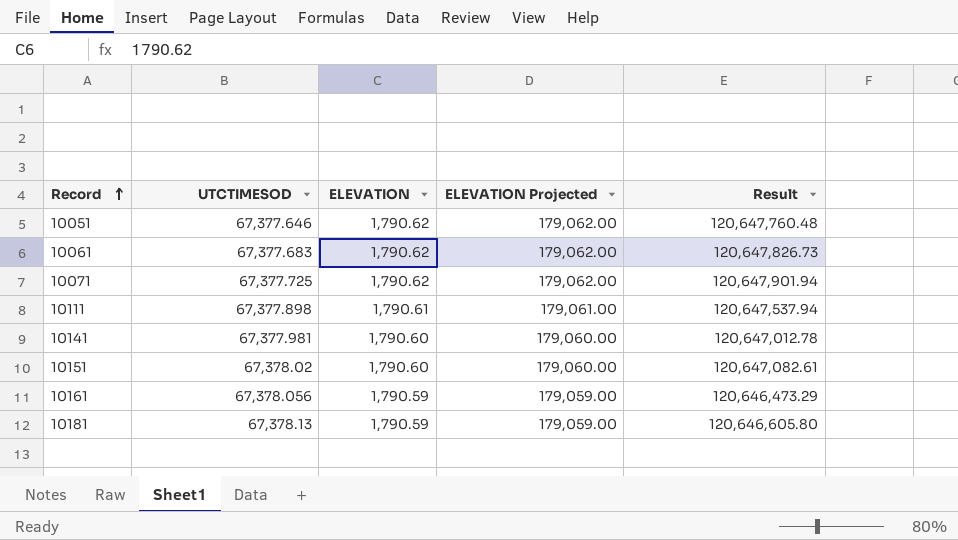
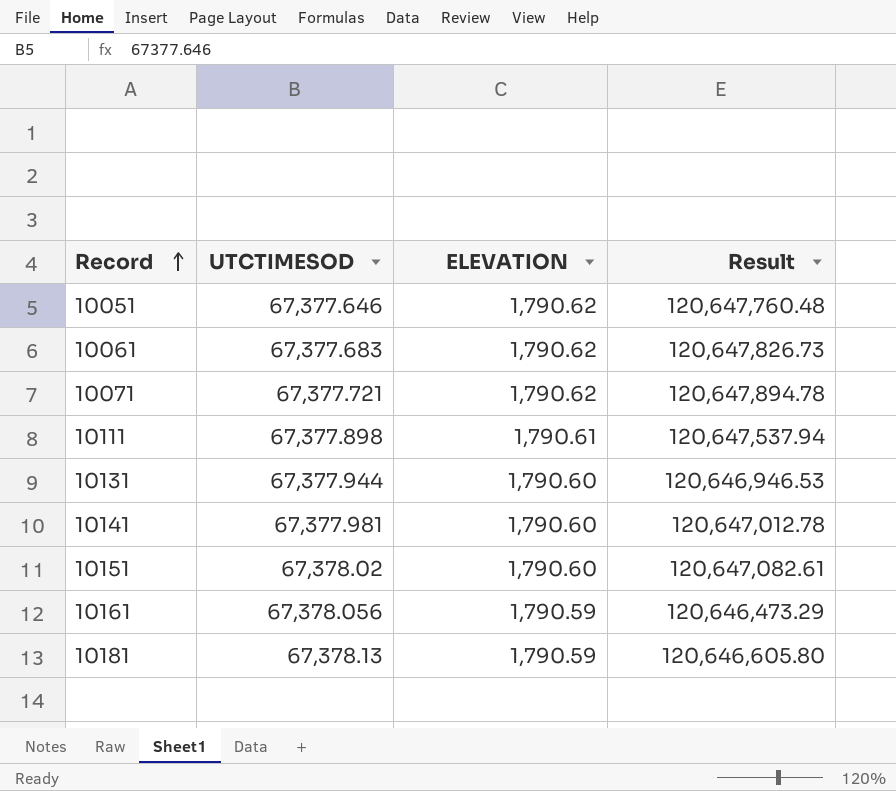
column ELEVATION Projected | formula: [ELEVATION] * 100 -> none
10071 | UTCTIMESOD: 67,377.725 -> 67,377.721
10071 | Result: 120,647,901.94 -> 120,647,894.78
row 10131: none -> 67,377.944 | 1,790.60 | 120,646,946.53

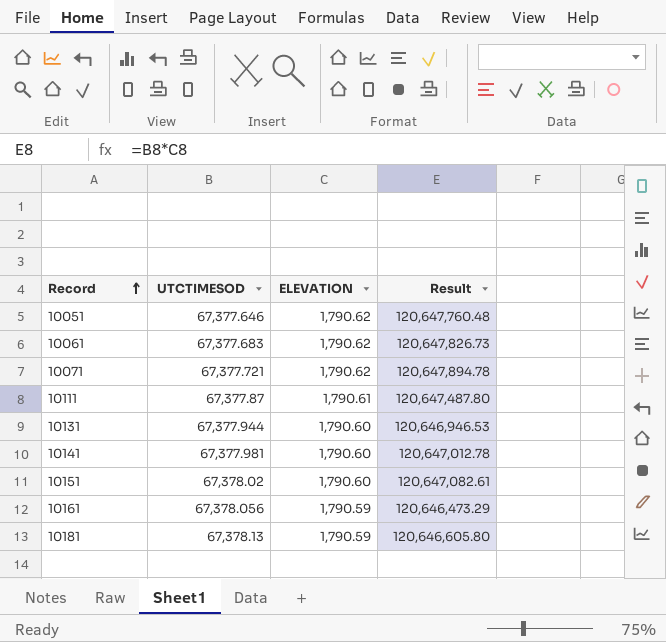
10111 | UTCTIMESOD: 67,377.898 -> 67,377.87
10111 | Result: 120,647,537.94 -> 120,647,487.80

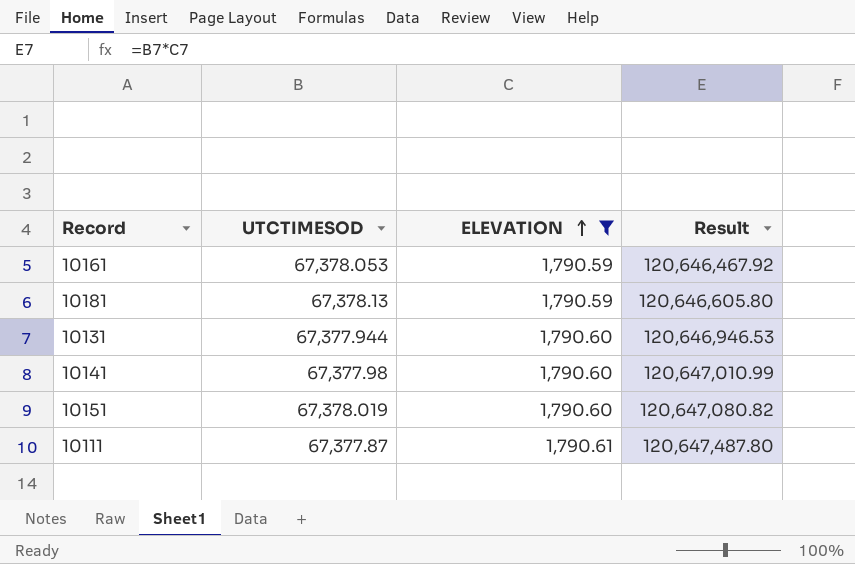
filter: none -> ELEVATION != 1,790.62
row order: Record ascending -> ELEVATION ascending
10161 | UTCTIMESOD: 67,378.056 -> 67,378.053
10161 | Result: 120,646,473.29 -> 120,646,467.92
10141 | UTCTIMESOD: 67,377.981 -> 67,377.98
10141 | Result: 120,647,012.78 -> 120,647,010.99
10151 | UTCTIMESOD: 67,378.02 -> 67,378.019
10151 | Result: 120,647,082.61 -> 120,647,080.82

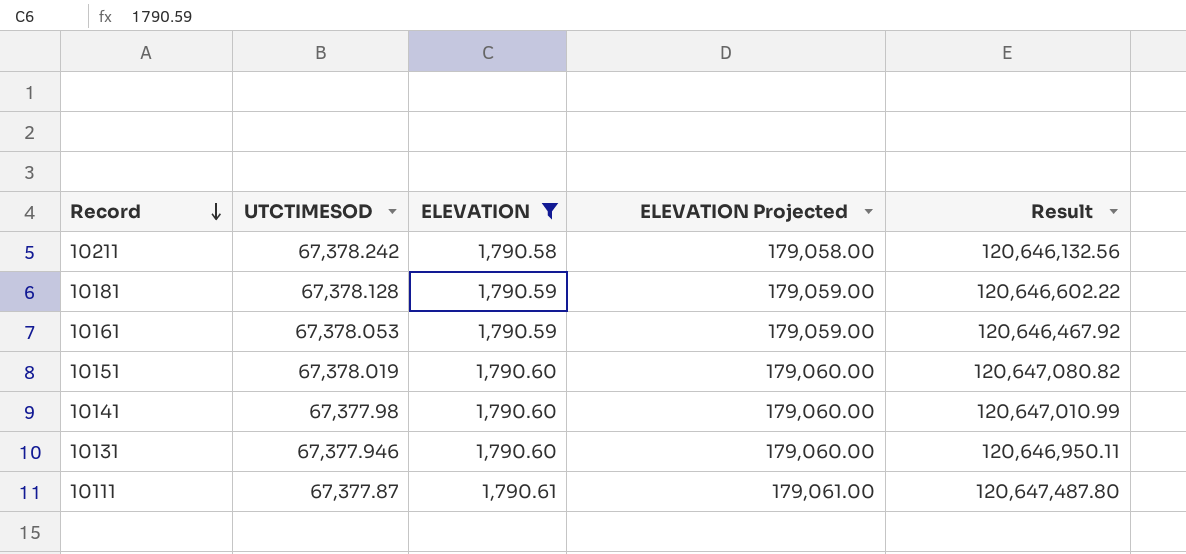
row order: ELEVATION ascending -> Record descending
column ELEVATION Projected | formula: none -> [ELEVATION] * 100
row 10211: none -> 67,378.242 | 1,790.58 | 179,058.00 | 120,646,132.56
10181 | UTCTIMESOD: 67,378.13 -> 67,378.128
10181 | Result: 120,646,605.80 -> 120,646,602.22
10131 | UTCTIMESOD: 67,377.944 -> 67,377.946
10131 | Result: 120,646,946.53 -> 120,646,950.11

